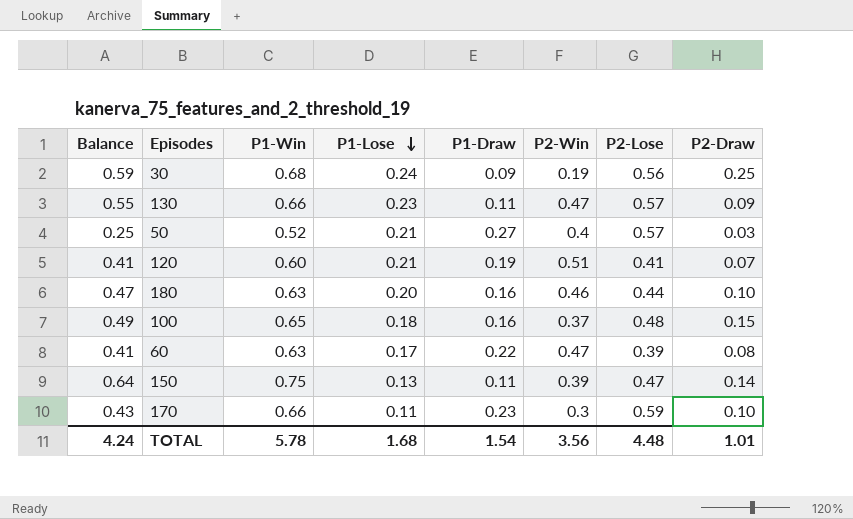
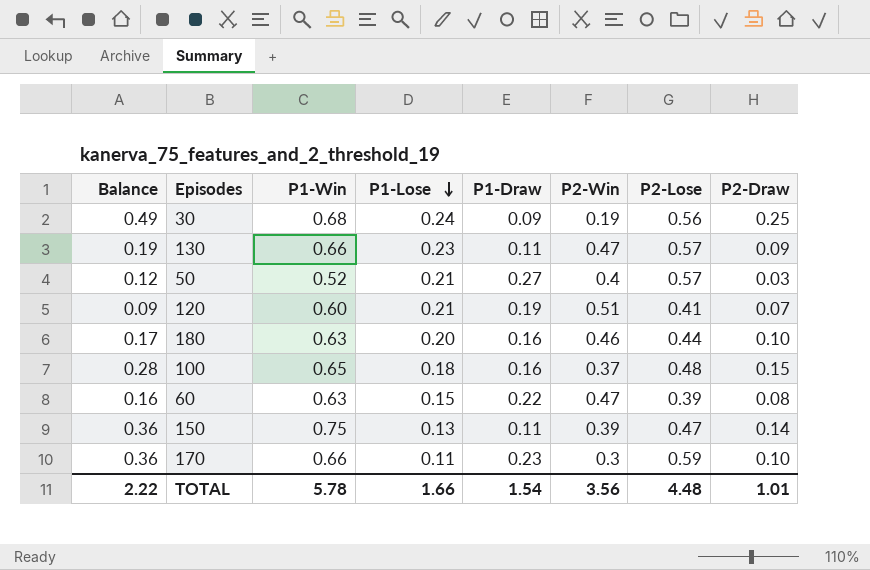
column Balance | formula: [P1-Win] - [P1-Draw] -> [P1-Win] - [P2-Win]
60 | P1-Lose: 0.17 -> 0.15
TOTAL | Balance: 4.24 -> 2.22
TOTAL | P1-Lose: 1.68 -> 1.66

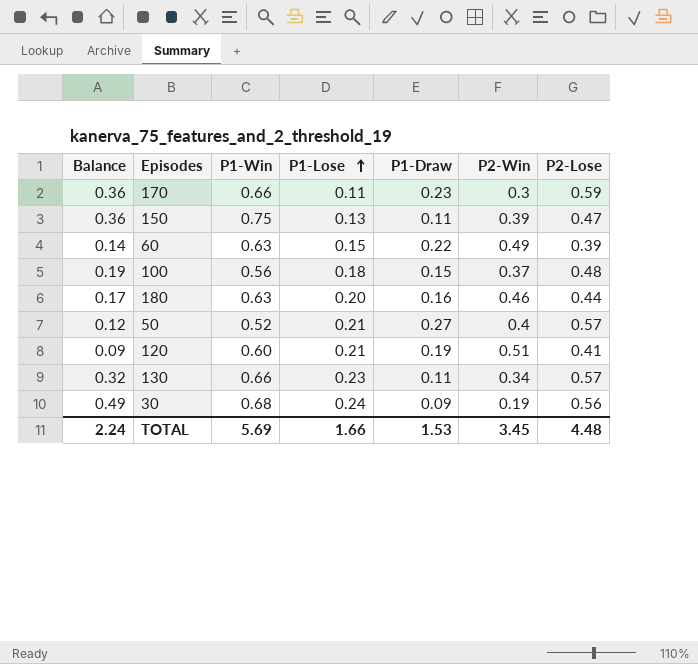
row order: P1-Lose descending -> P1-Lose ascending
column P2-Draw | position: 8 -> none
60 | Balance: 0.16 -> 0.14
60 | P2-Win: 0.47 -> 0.49
100 | Balance: 0.28 -> 0.19
100 | P1-Win: 0.65 -> 0.56
100 | P1-Draw: 0.16 -> 0.15
130 | Balance: 0.19 -> 0.32
130 | P2-Win: 0.47 -> 0.34
TOTAL | Balance: 2.22 -> 2.24
TOTAL | P1-Win: 5.78 -> 5.69
TOTAL | P1-Draw: 1.54 -> 1.53
TOTAL | P2-Win: 3.56 -> 3.45

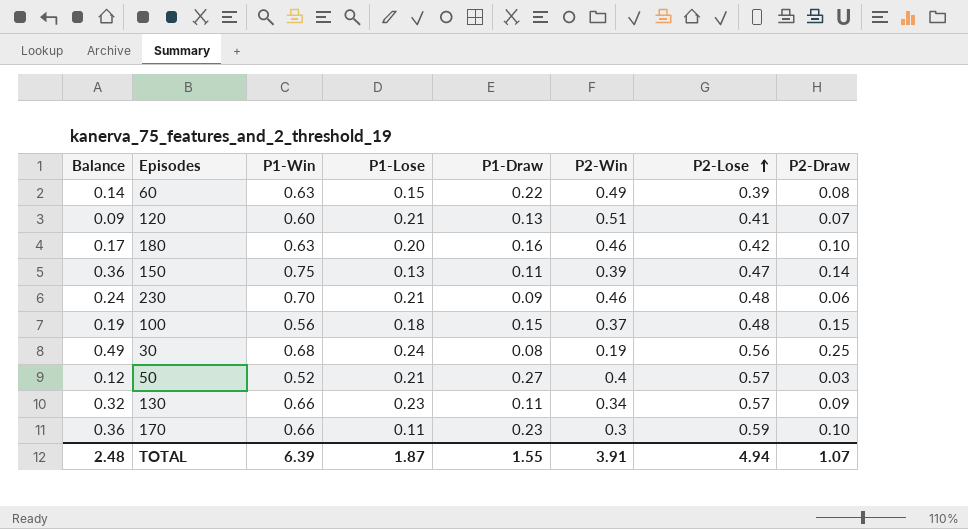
row order: P1-Lose ascending -> P2-Lose ascending
column P2-Draw | position: none -> 8
120 | P1-Draw: 0.19 -> 0.13
180 | P2-Lose: 0.44 -> 0.42
row 230: none -> 0.24 | 0.70 | 0.21 | 0.09 | 0.46 | 0.48 | 0.06
30 | P1-Draw: 0.09 -> 0.08
TOTAL | Balance: 2.24 -> 2.48
TOTAL | P1-Win: 5.69 -> 6.39
TOTAL | P1-Lose: 1.66 -> 1.87
TOTAL | P1-Draw: 1.53 -> 1.55
TOTAL | P2-Win: 3.45 -> 3.91
TOTAL | P2-Lose: 4.48 -> 4.94

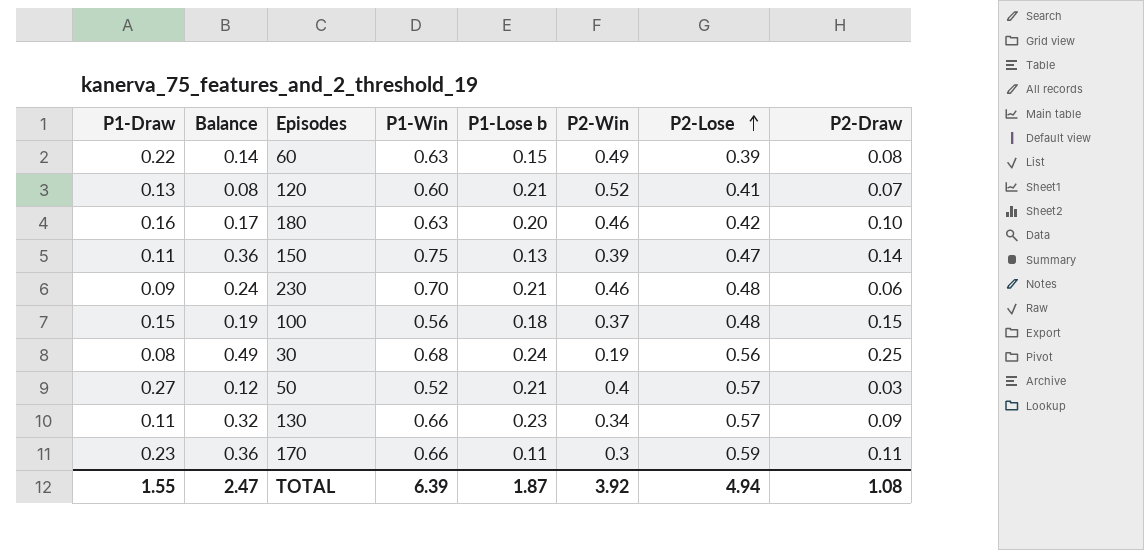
column P1-Draw | position: 5 -> 1
column name: P1-Lose -> P1-Lose b
120 | Balance: 0.09 -> 0.08
120 | P2-Win: 0.51 -> 0.52
170 | P2-Draw: 0.10 -> 0.11
TOTAL | Balance: 2.48 -> 2.47
TOTAL | P2-Win: 3.91 -> 3.92
TOTAL | P2-Draw: 1.07 -> 1.08

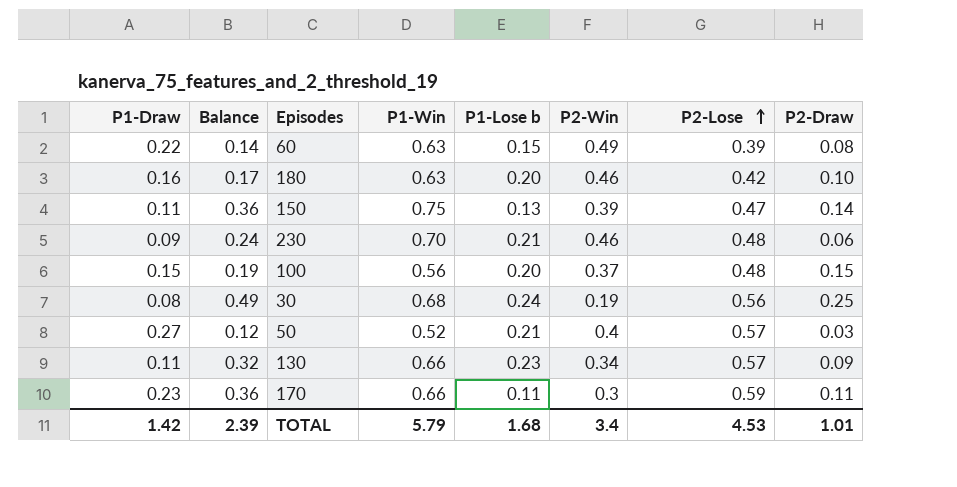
row 120: 0.13 | 0.08 | 0.60 | 0.21 | 0.52 | 0.41 | 0.07 -> none
100 | P1-Lose b: 0.18 -> 0.20
TOTAL | P1-Draw: 1.55 -> 1.42
TOTAL | Balance: 2.47 -> 2.39
TOTAL | P1-Win: 6.39 -> 5.79
TOTAL | P1-Lose b: 1.87 -> 1.68
TOTAL | P2-Win: 3.92 -> 3.4
TOTAL | P2-Lose: 4.94 -> 4.53
TOTAL | P2-Draw: 1.08 -> 1.01

